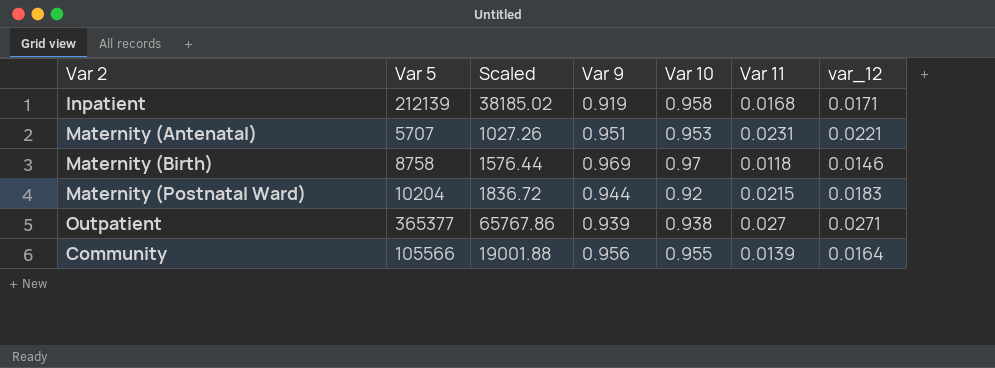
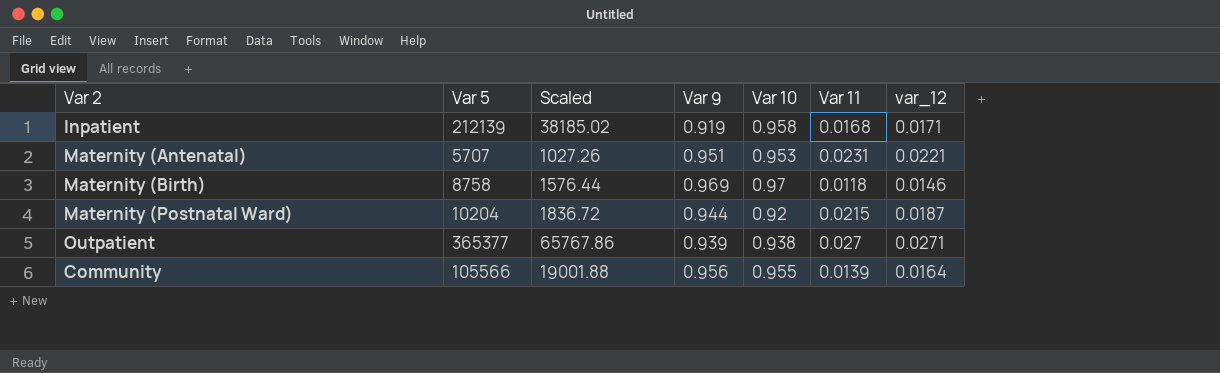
Maternity (Postnatal Ward) | var_12: 0.0183 -> 0.0187

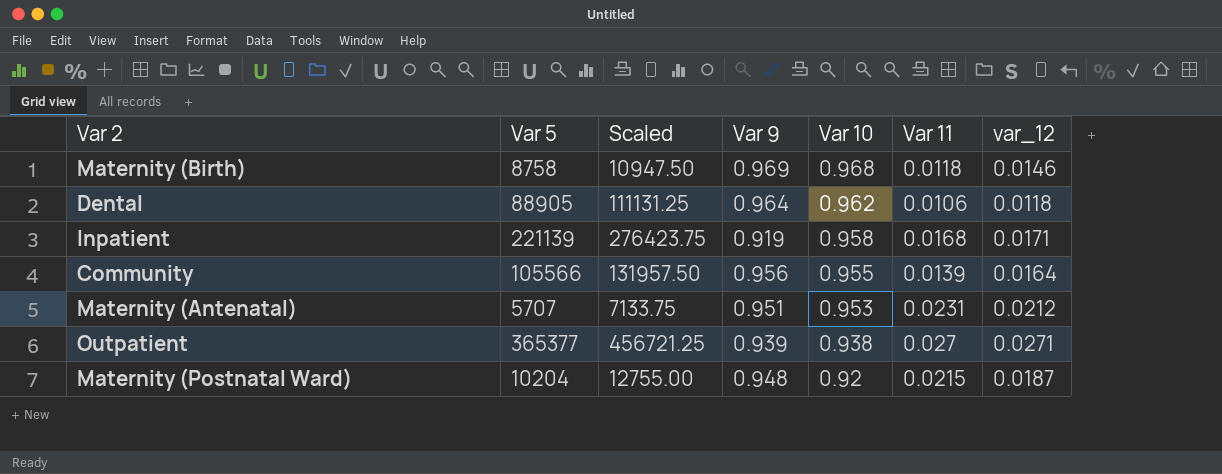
row order: none -> Var 10 descending
column Scaled | formula: [Var 5] * 0.18 -> [Var 5] * 1.25
Maternity (Birth) | Var 10: 0.97 -> 0.968
row Dental: none -> 88905 | 111131.25 | 0.964 | 0.962 | 0.0106 | 0.0118
Inpatient | Var 5: 212139 -> 221139
Maternity (Antenatal) | var_12: 0.0221 -> 0.0212
Maternity (Postnatal Ward) | Var 9: 0.944 -> 0.948

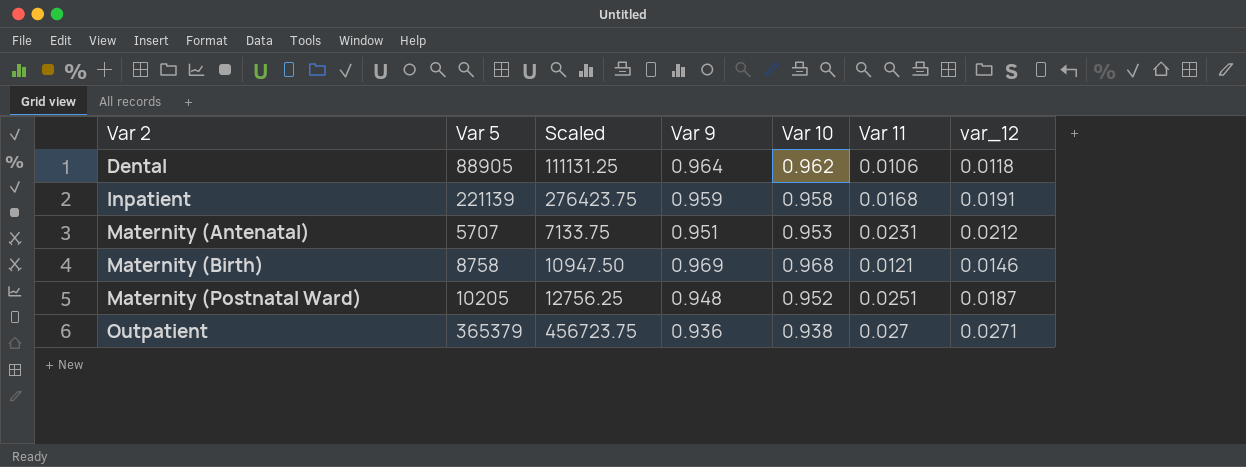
row order: Var 10 descending -> Var 2 ascending
row Community: 105566 | 131957.50 | 0.956 | 0.955 | 0.0139 | 0.0164 -> none
Inpatient | Var 9: 0.919 -> 0.959
Inpatient | var_12: 0.0171 -> 0.0191
Maternity (Birth) | Var 11: 0.0118 -> 0.0121
Maternity (Postnatal Ward) | Var 5: 10204 -> 10205
Maternity (Postnatal Ward) | Scaled: 12755.00 -> 12756.25
Maternity (Postnatal Ward) | Var 10: 0.92 -> 0.952
Maternity (Postnatal Ward) | Var 11: 0.0215 -> 0.0251
Outpatient | Var 5: 365377 -> 365379
Outpatient | Scaled: 456721.25 -> 456723.75
Outpatient | Var 9: 0.939 -> 0.936

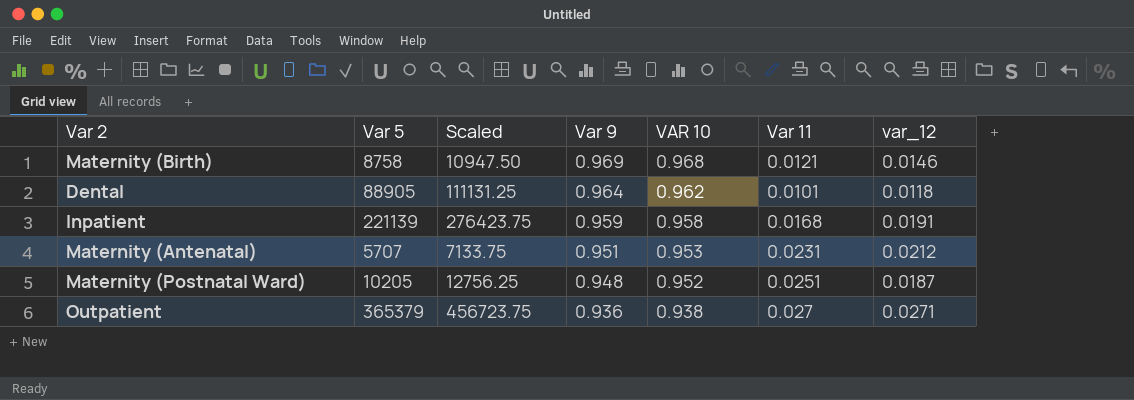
row order: Var 2 ascending -> Var 9 descending
column name: Var 10 -> VAR 10
Dental | Var 11: 0.0106 -> 0.0101

